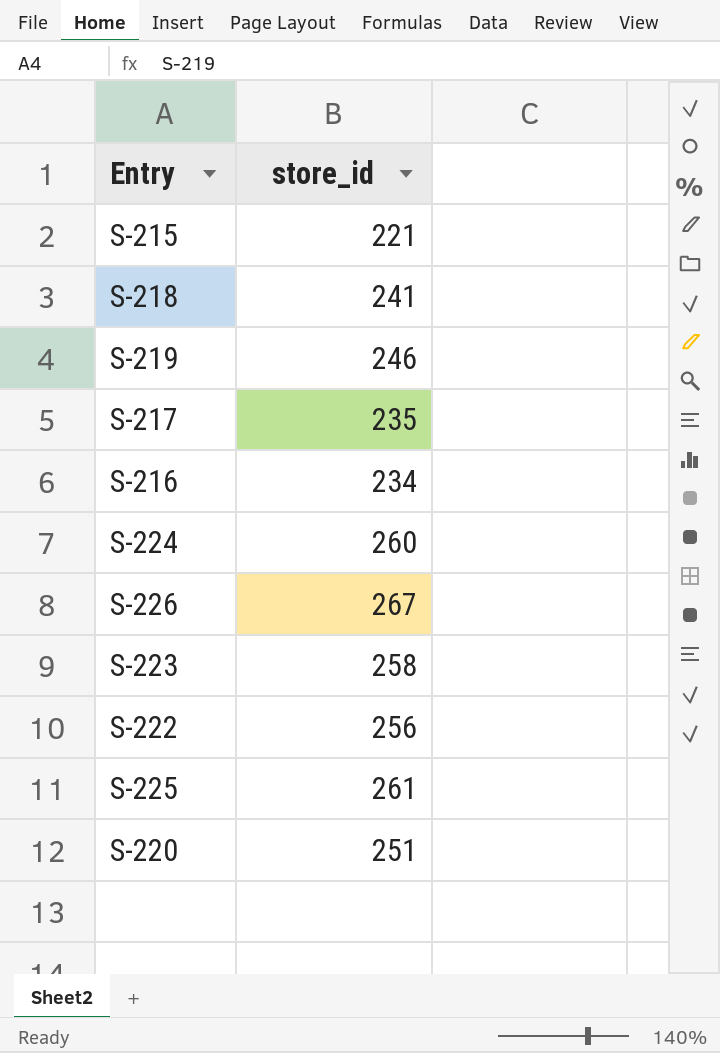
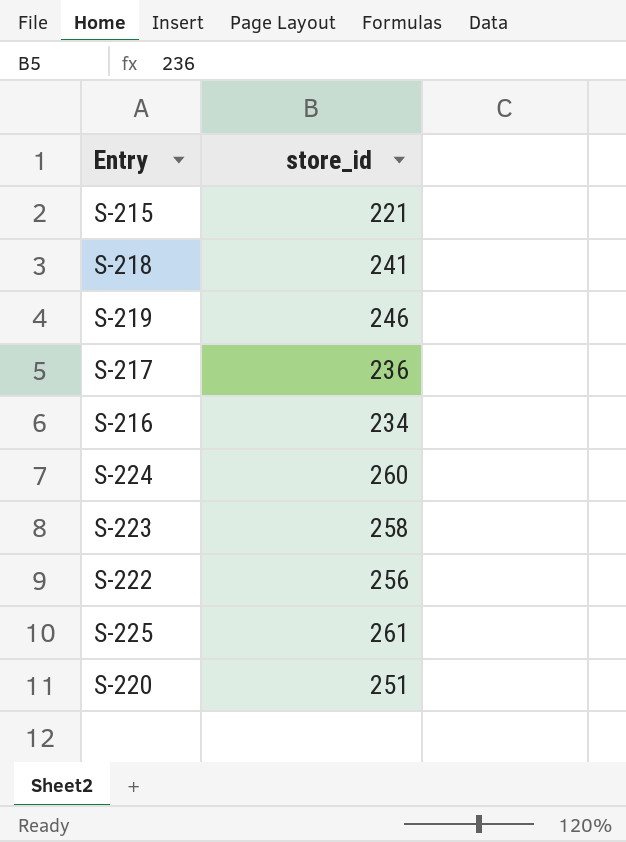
row S-226: 267 -> none
S-217 | store_id: 235 -> 236

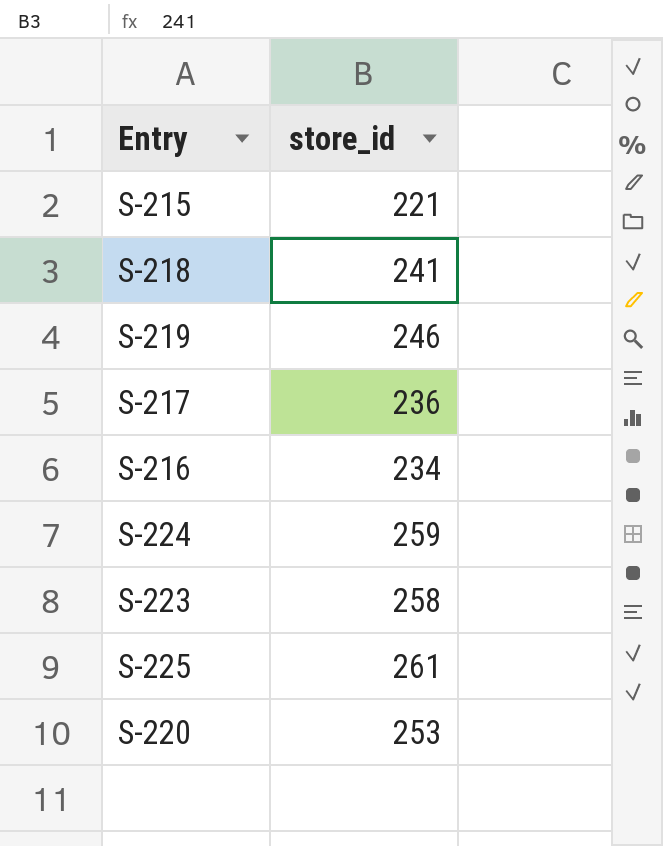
row S-222: 256 -> none
S-224 | store_id: 260 -> 259
S-220 | store_id: 251 -> 253

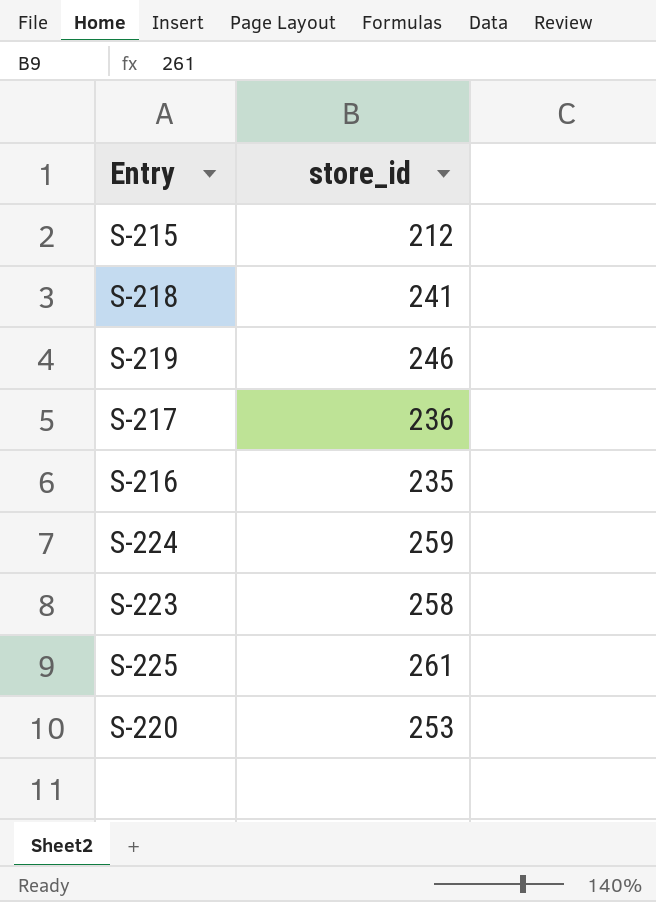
S-215 | store_id: 221 -> 212
S-216 | store_id: 234 -> 235

